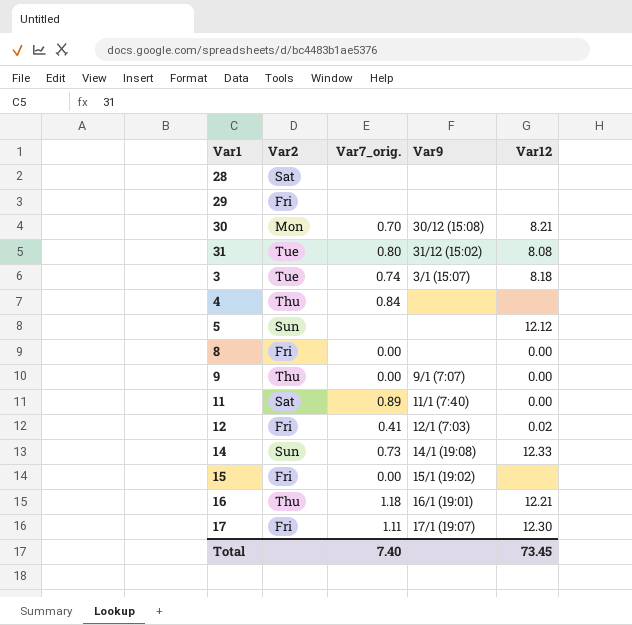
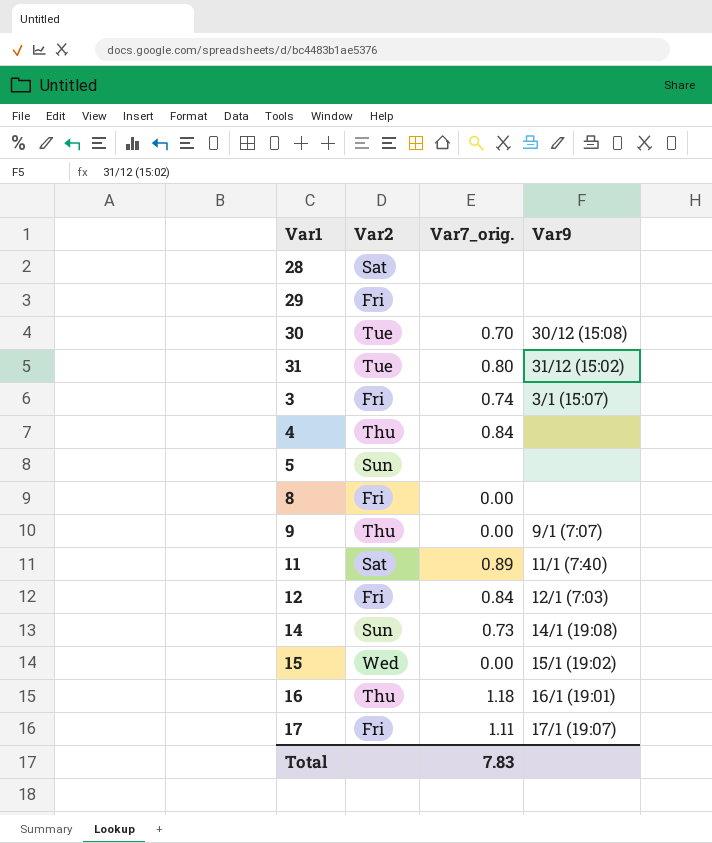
column Var12 | position: 5 -> none
30 | Var2: Mon -> Tue
3 | Var2: Tue -> Fri
12 | Var7_orig.: 0.41 -> 0.84
15 | Var2: Fri -> Wed
Total | Var7_orig.: 7.40 -> 7.83

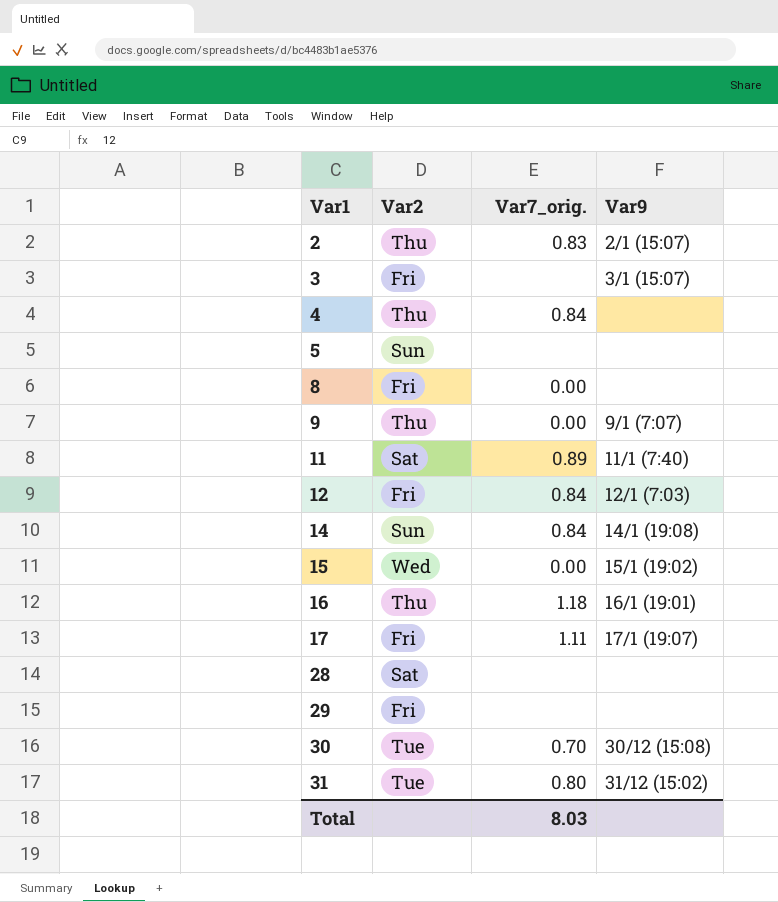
row order: none -> Var1 ascending
row 2: none -> Thu | 0.83 | 2/1 (15:07)
3 | Var7_orig.: 0.74 -> none
14 | Var7_orig.: 0.73 -> 0.84
Total | Var7_orig.: 7.83 -> 8.03

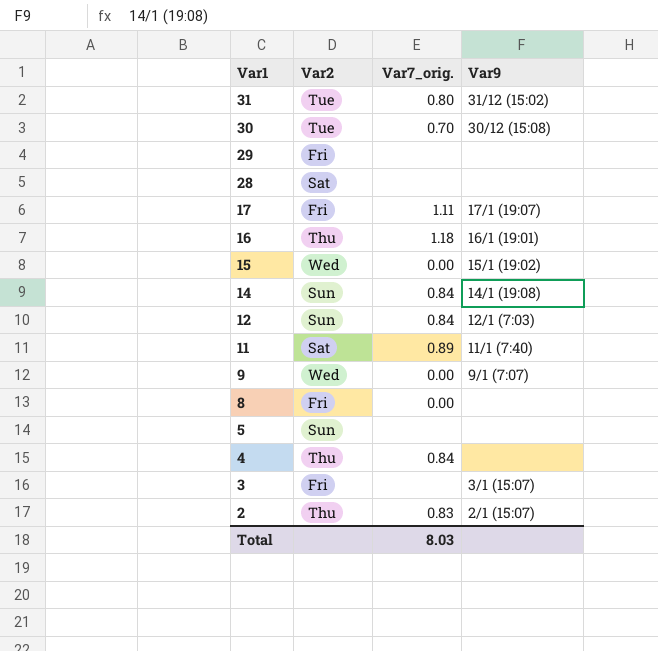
row order: Var1 ascending -> Var1 descending
12 | Var2: Fri -> Sun
9 | Var2: Thu -> Wed

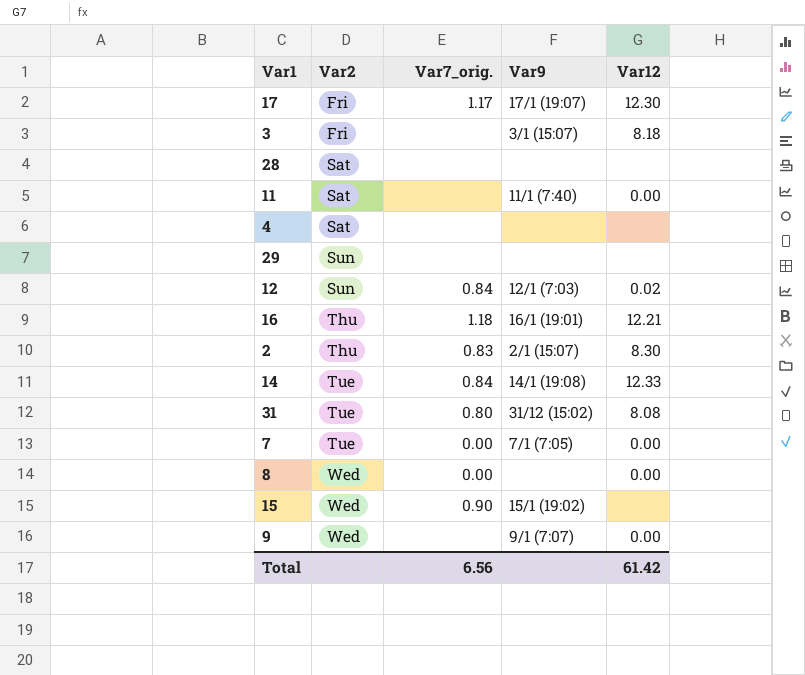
row order: Var1 descending -> Var2 ascending
column Var12 | position: none -> 5
row 30: Tue | 0.70 | 30/12 (15:08) -> none
row 5: Sun | none | none -> none
17 | Var7_orig.: 1.11 -> 1.17
11 | Var7_orig.: 0.89 -> none
4 | Var2: Thu -> Sat
4 | Var7_orig.: 0.84 -> none
29 | Var2: Fri -> Sun
14 | Var2: Sun -> Tue
row 7: none -> Tue | 0.00 | 7/1 (7:05) | 0.00
8 | Var2: Fri -> Wed
15 | Var7_orig.: 0.00 -> 0.90
9 | Var7_orig.: 0.00 -> none
Total | Var7_orig.: 8.03 -> 6.56

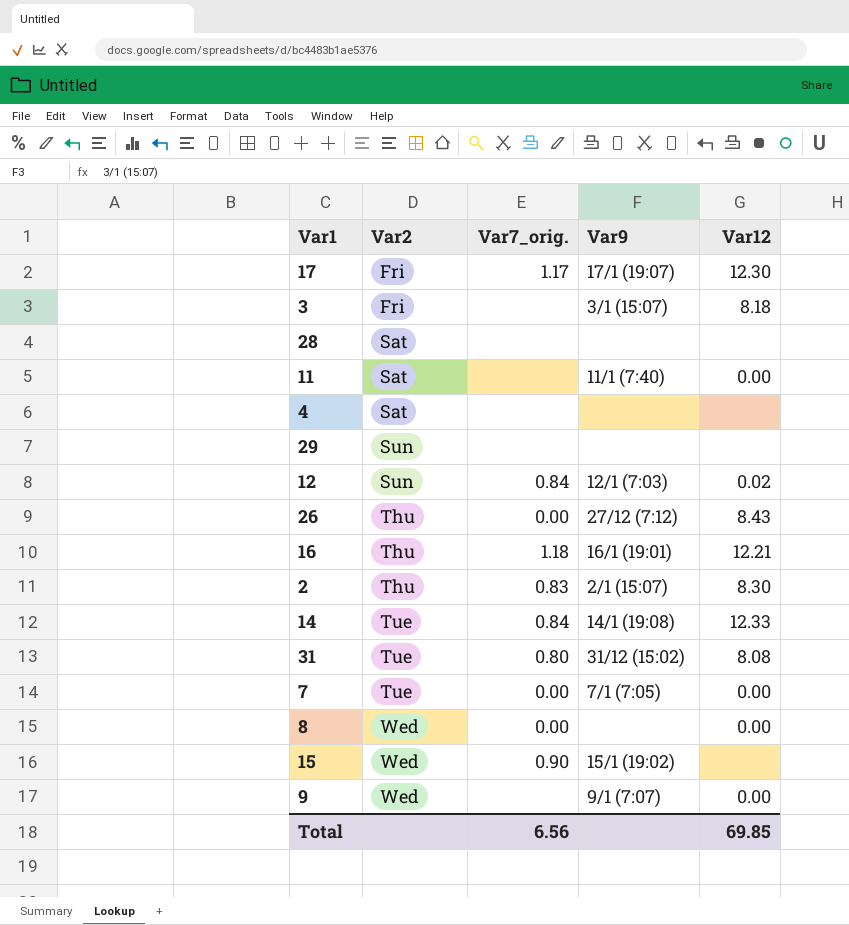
row 26: none -> Thu | 0.00 | 27/12 (7:12) | 8.43
Total | Var12: 61.42 -> 69.85

